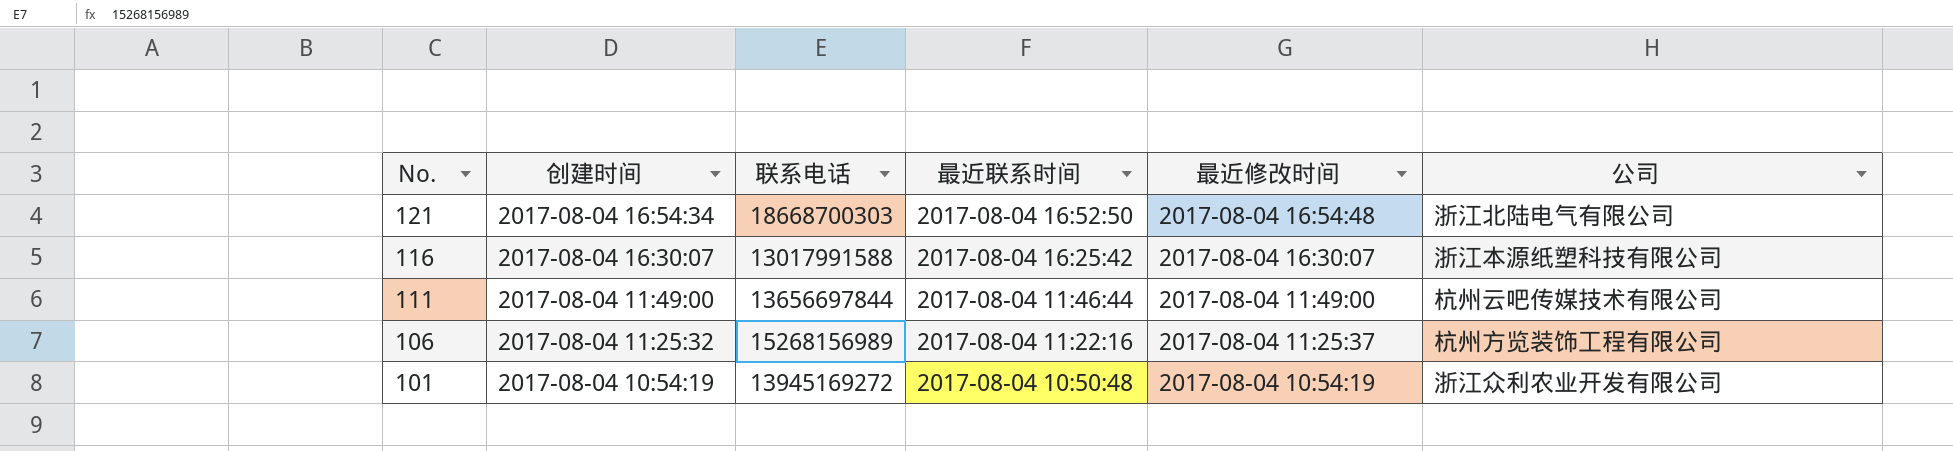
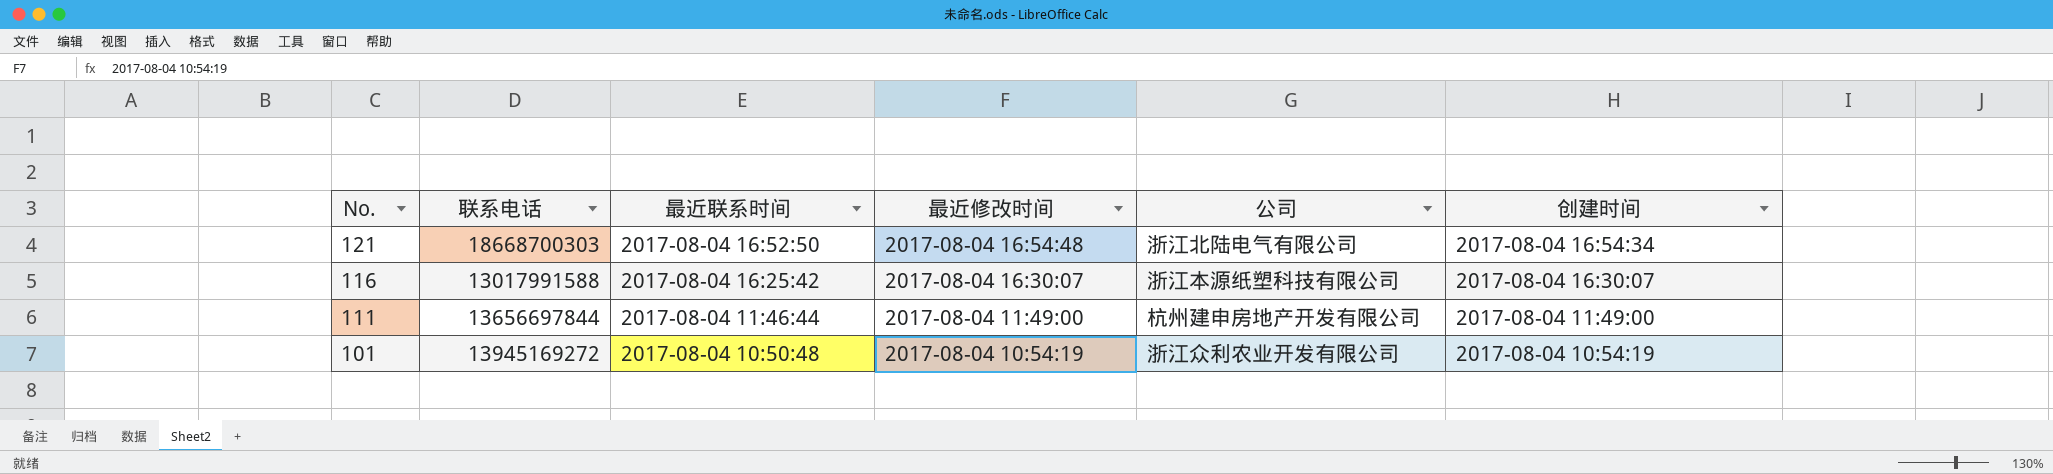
column 创建时间 | position: 2 -> 6
row 106: 2017-08-04 11:25:32 | 15268156989 | 2017-08-04 11:22:16 | 2017-08-04 11:25:37 | 杭州方览装饰工程有限公司 -> none
111 | 公司: 杭州云吧传媒技术有限公司 -> 杭州建申房地产开发有限公司

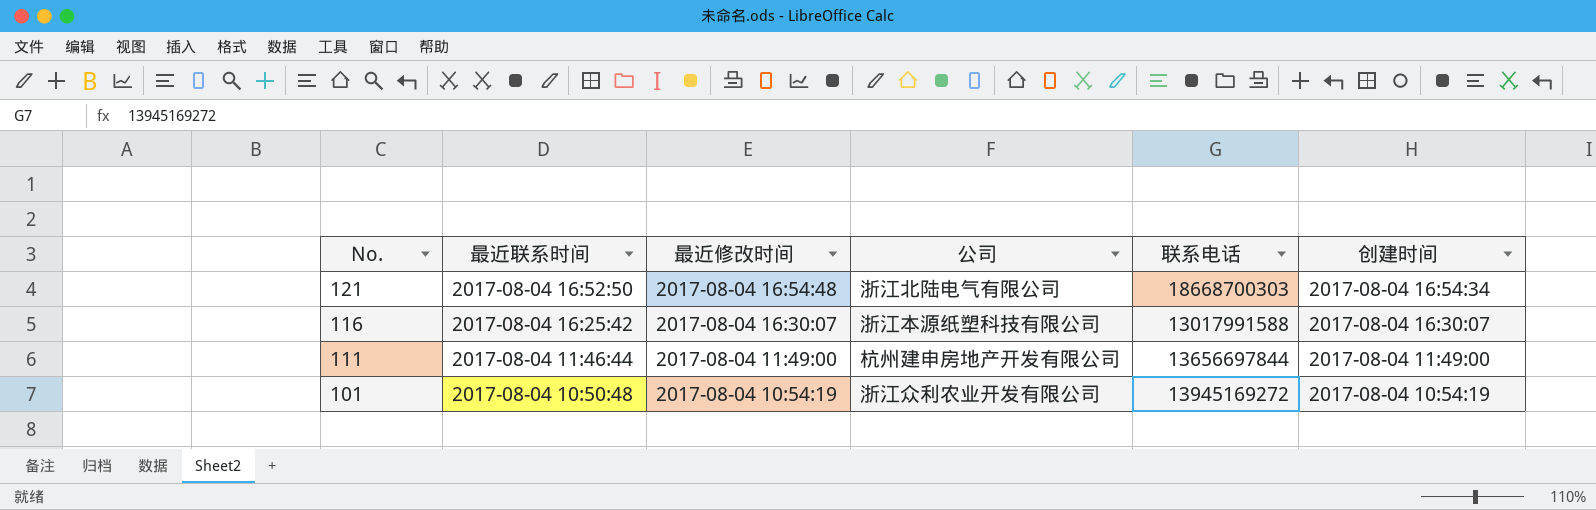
column 联系电话 | position: 2 -> 5

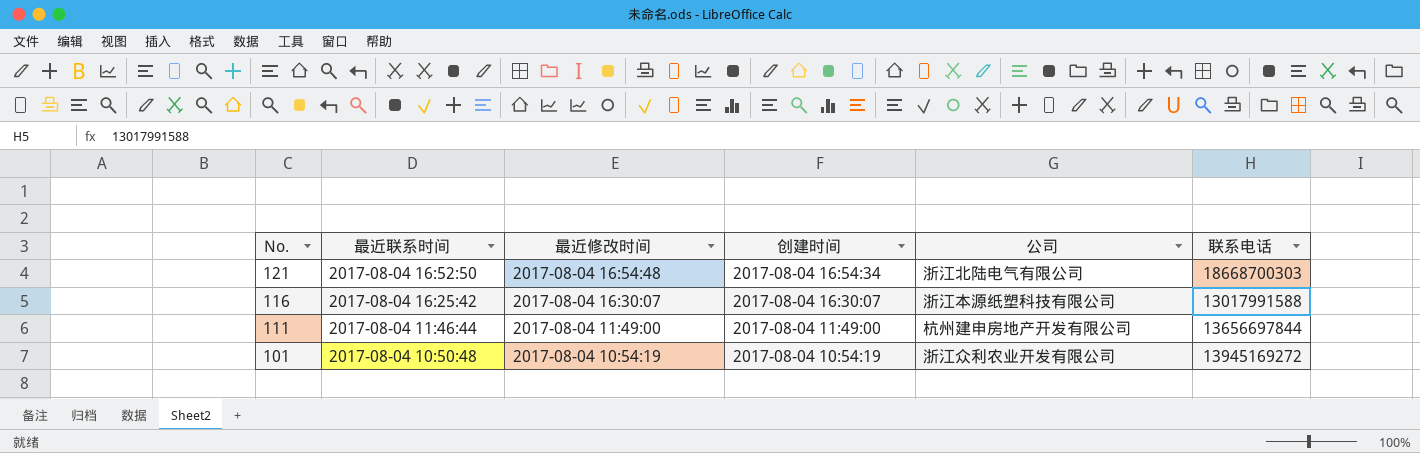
column 创建时间 | position: 6 -> 4

